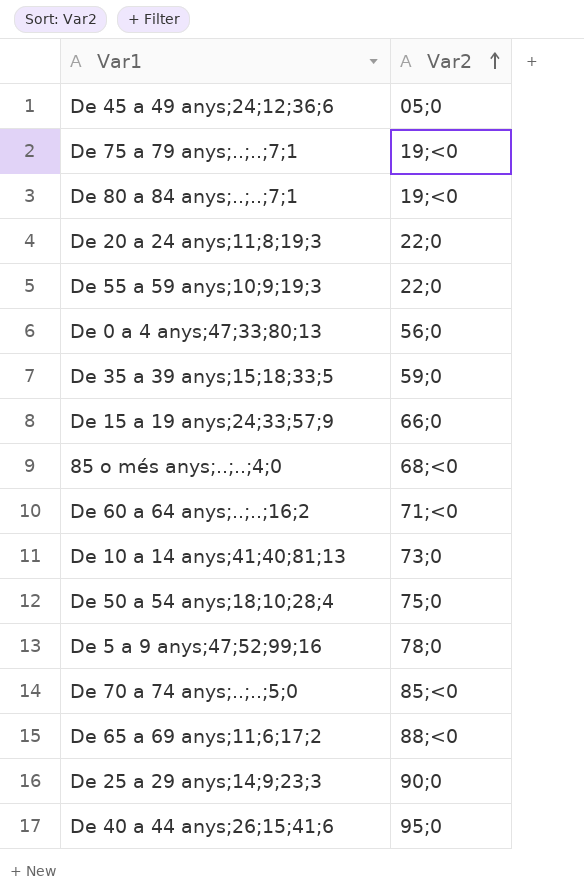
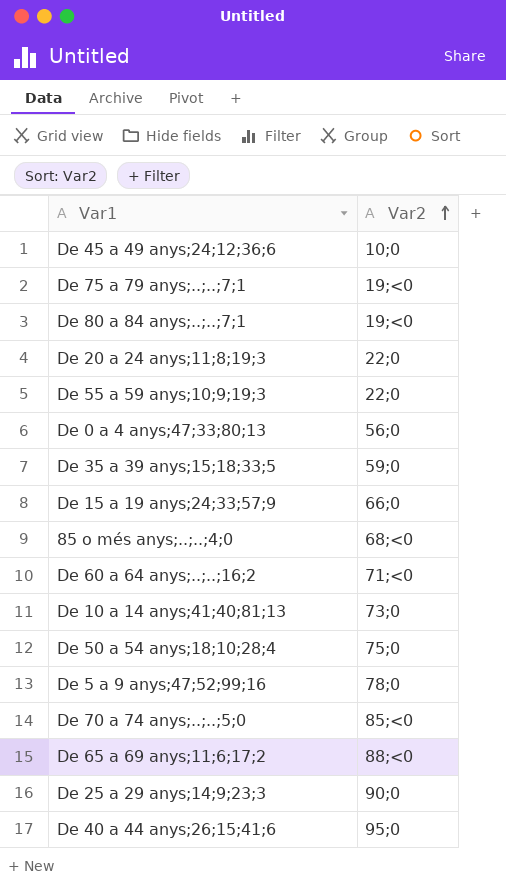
De 45 a 49 anys;24;12;36;6 | Var2: 05;0 -> 10;0

